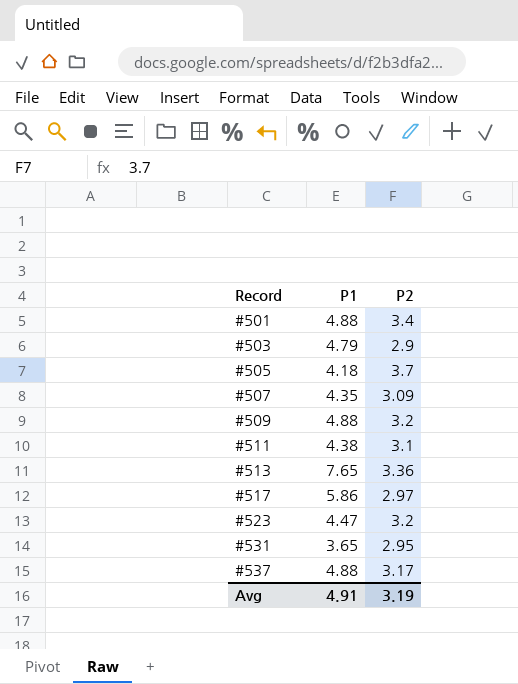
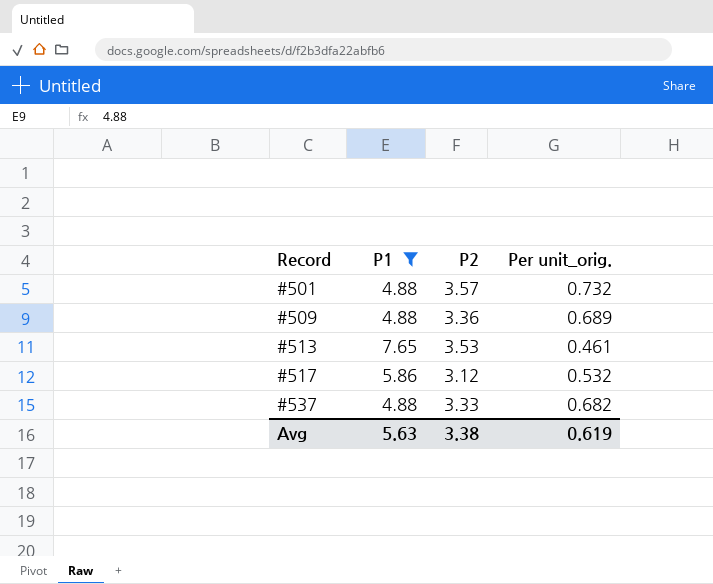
filter: none -> P1 >= 4.88
column Per unit_orig. | formula: none -> [P2] / [P1]
#501 | P2: 3.4 -> 3.57
#509 | P2: 3.2 -> 3.36
#513 | P2: 3.36 -> 3.53
#517 | P2: 2.97 -> 3.12
#537 | P2: 3.17 -> 3.33
Avg | P1: 4.91 -> 5.63
Avg | P2: 3.19 -> 3.38

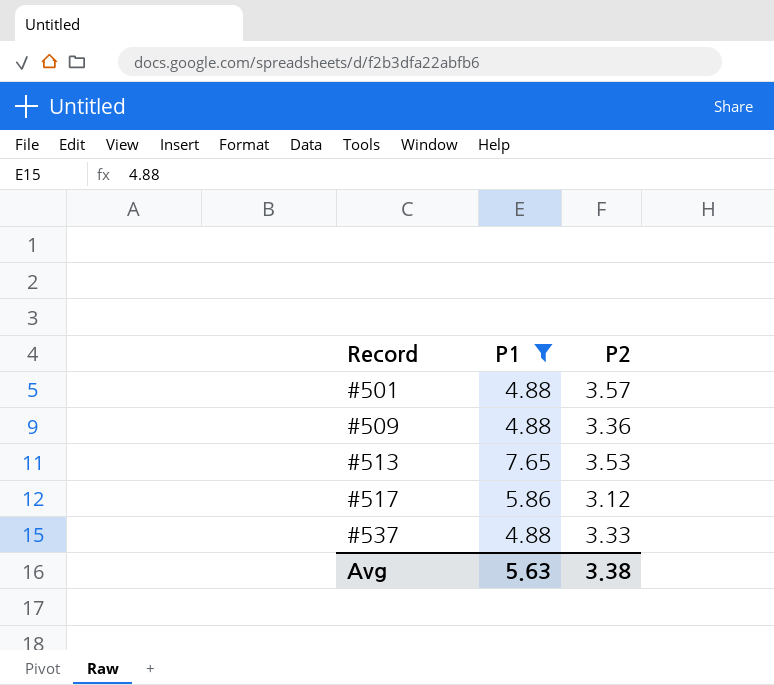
column Per unit_orig. | formula: [P2] / [P1] -> none

